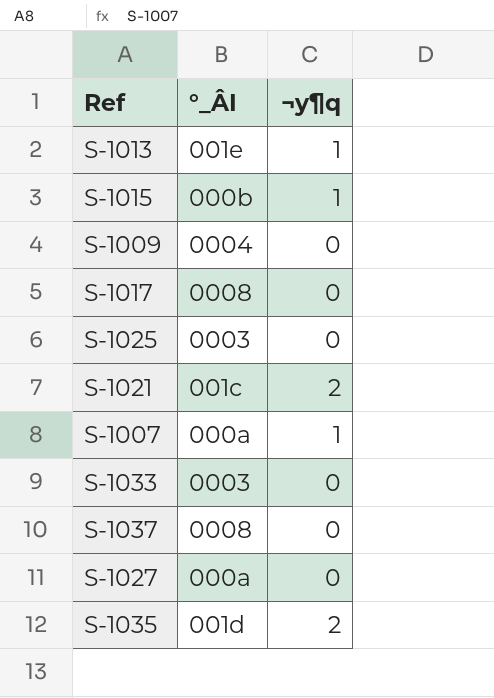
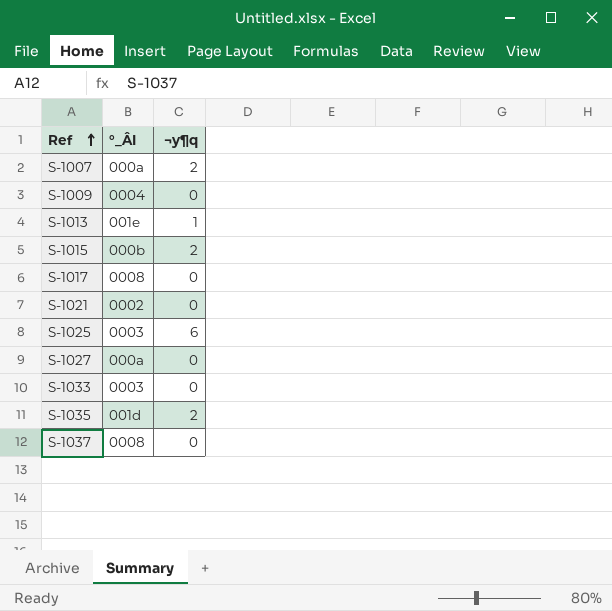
row order: none -> Ref ascending
S-1007 | ¬y¶q: 1 -> 2
S-1015 | ¬y¶q: 1 -> 2
S-1021 | °_ÂI: 001c -> 0002
S-1021 | ¬y¶q: 2 -> 0
S-1025 | ¬y¶q: 0 -> 6

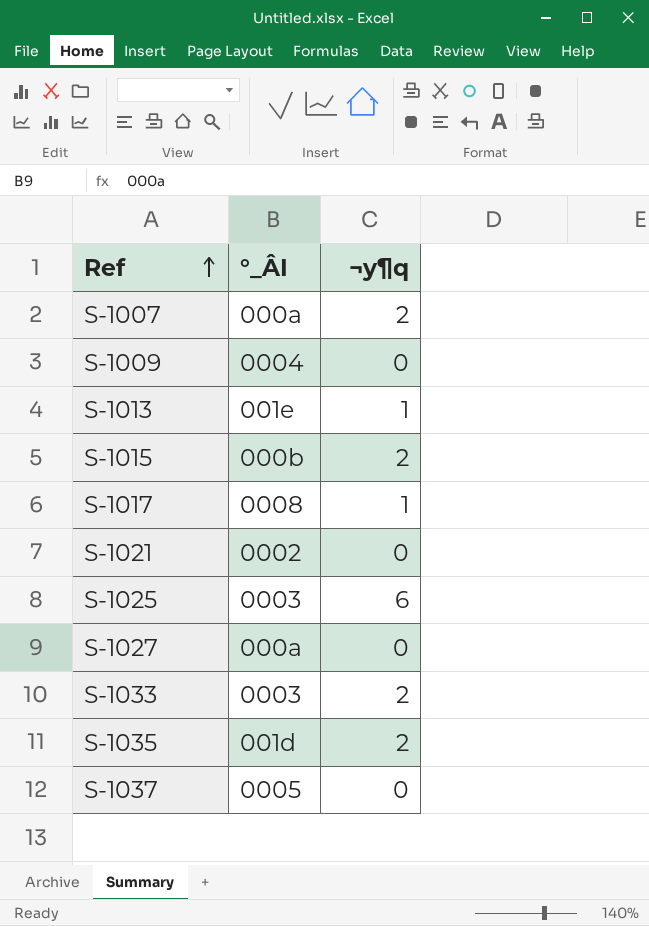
S-1017 | ¬y¶q: 0 -> 1
S-1033 | ¬y¶q: 0 -> 2
S-1037 | °_ÂI: 0008 -> 0005

